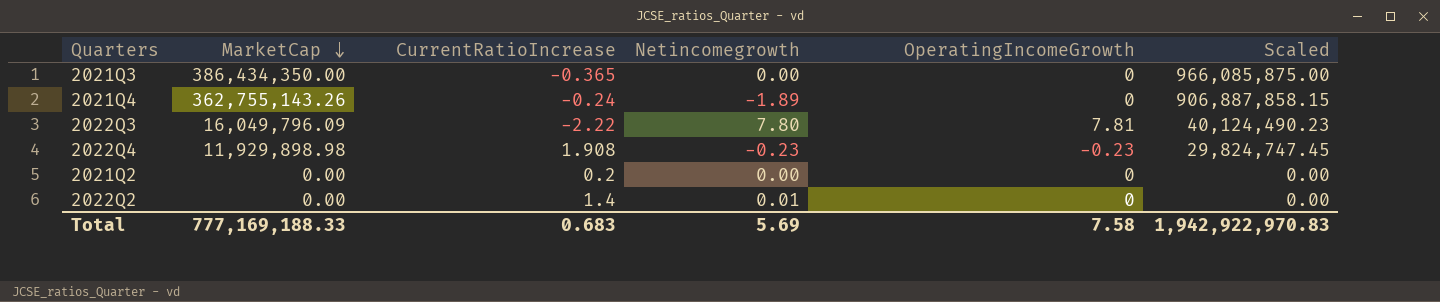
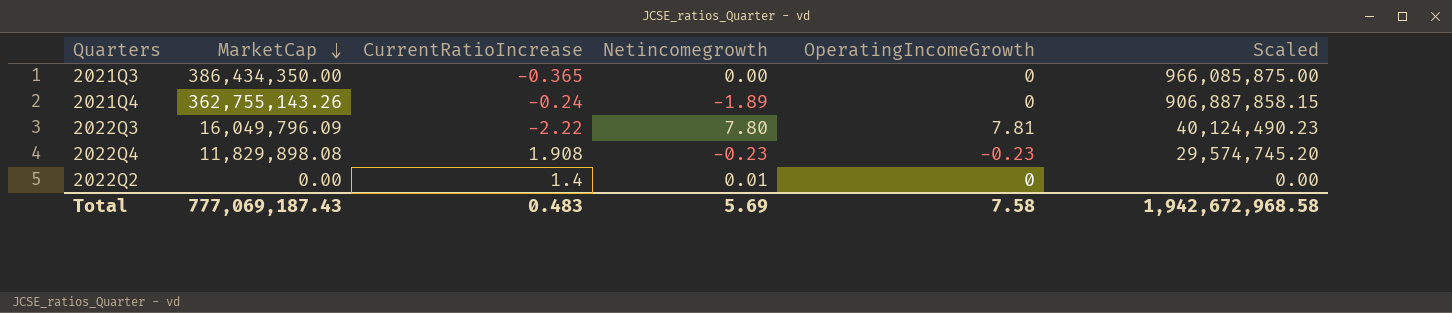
row 2021Q2: 0.00 | 0.2 | 0.00 | 0 | 0.00 -> none
2022Q4 | MarketCap: 11,929,898.98 -> 11,829,898.08
2022Q4 | Scaled: 29,824,747.45 -> 29,574,745.20
Total | MarketCap: 777,169,188.33 -> 777,069,187.43
Total | CurrentRatioIncrease: 0.683 -> 0.483
Total | Scaled: 1,942,922,970.83 -> 1,942,672,968.58

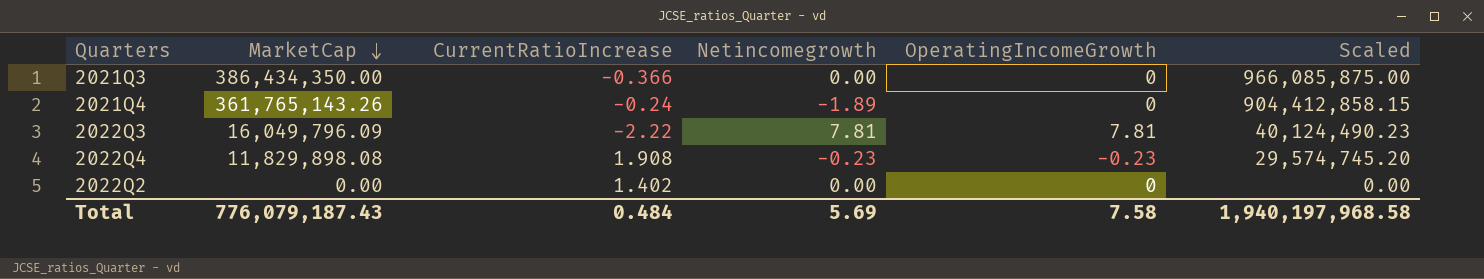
2021Q3 | CurrentRatioIncrease: -0.365 -> -0.366
2021Q4 | MarketCap: 362,755,143.26 -> 361,765,143.26
2021Q4 | Scaled: 906,887,858.15 -> 904,412,858.15
2022Q3 | Netincomegrowth: 7.80 -> 7.81
2022Q2 | CurrentRatioIncrease: 1.4 -> 1.402
2022Q2 | Netincomegrowth: 0.01 -> 0.00
Total | MarketCap: 777,069,187.43 -> 776,079,187.43
Total | CurrentRatioIncrease: 0.483 -> 0.484
Total | Scaled: 1,942,672,968.58 -> 1,940,197,968.58

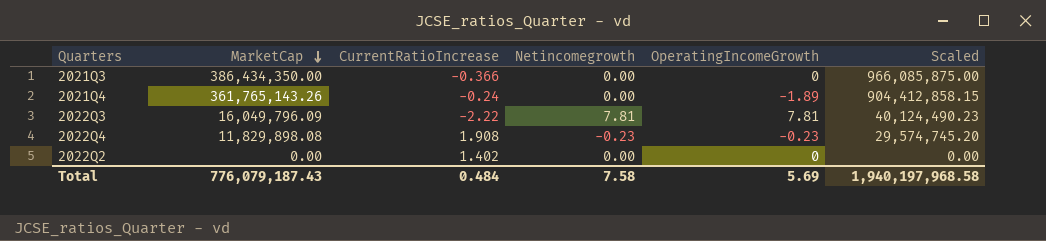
2021Q4 | Netincomegrowth: -1.89 -> 0.00
2021Q4 | OperatingIncomeGrowth: 0 -> -1.89
Total | Netincomegrowth: 5.69 -> 7.58
Total | OperatingIncomeGrowth: 7.58 -> 5.69

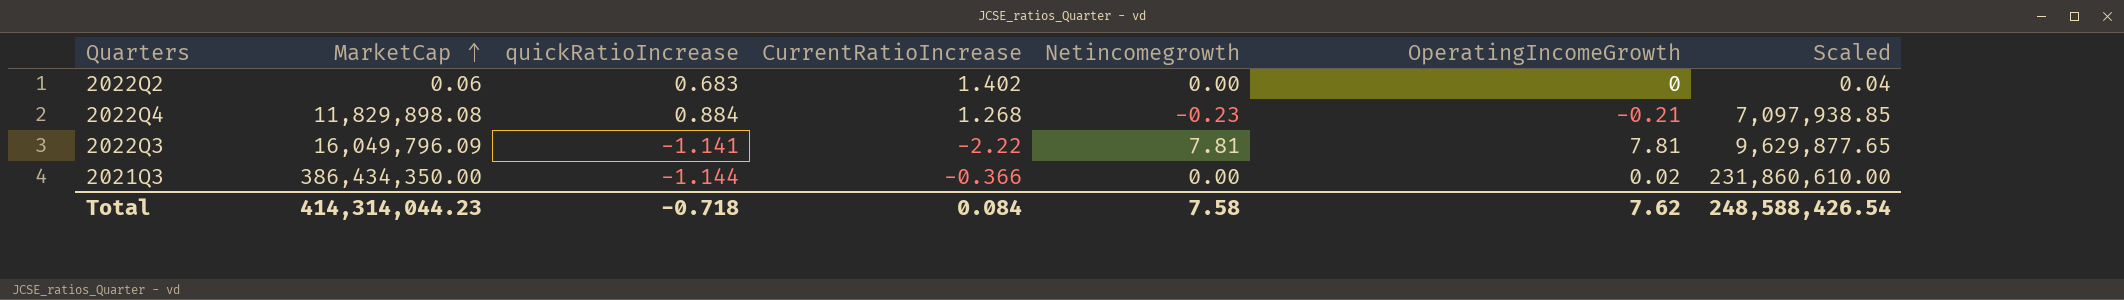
row order: MarketCap descending -> MarketCap ascending
column quickRatioIncrease | position: none -> 3
column Scaled | formula: [MarketCap] * 2.5 -> [MarketCap] * 0.6
row 2021Q4: 361,765,143.26 | -0.24 | 0.00 | -1.89 | 904,412,858.15 -> none
2022Q2 | MarketCap: 0.00 -> 0.06
2022Q4 | CurrentRatioIncrease: 1.908 -> 1.268
2022Q4 | OperatingIncomeGrowth: -0.23 -> -0.21
2021Q3 | OperatingIncomeGrowth: 0 -> 0.02
Total | MarketCap: 776,079,187.43 -> 414,314,044.23
Total | CurrentRatioIncrease: 0.484 -> 0.084
Total | OperatingIncomeGrowth: 5.69 -> 7.62
Total | Scaled: 1,940,197,968.58 -> 248,588,426.54

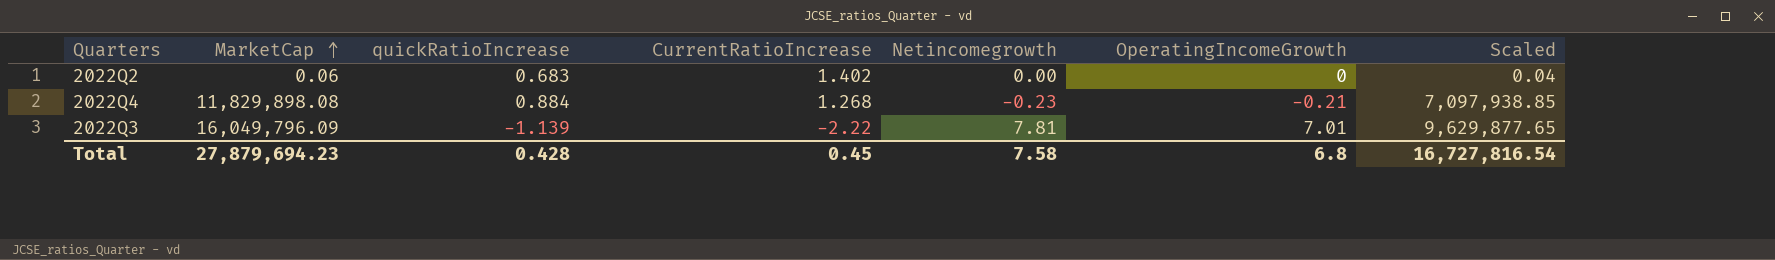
row 2021Q3: 386,434,350.00 | -1.144 | -0.366 | 0.00 | 0.02 | 231,860,610.00 -> none
2022Q3 | quickRatioIncrease: -1.141 -> -1.139
2022Q3 | OperatingIncomeGrowth: 7.81 -> 7.01
Total | MarketCap: 414,314,044.23 -> 27,879,694.23
Total | quickRatioIncrease: -0.718 -> 0.428
Total | CurrentRatioIncrease: 0.084 -> 0.45
Total | OperatingIncomeGrowth: 7.62 -> 6.8
Total | Scaled: 248,588,426.54 -> 16,727,816.54

